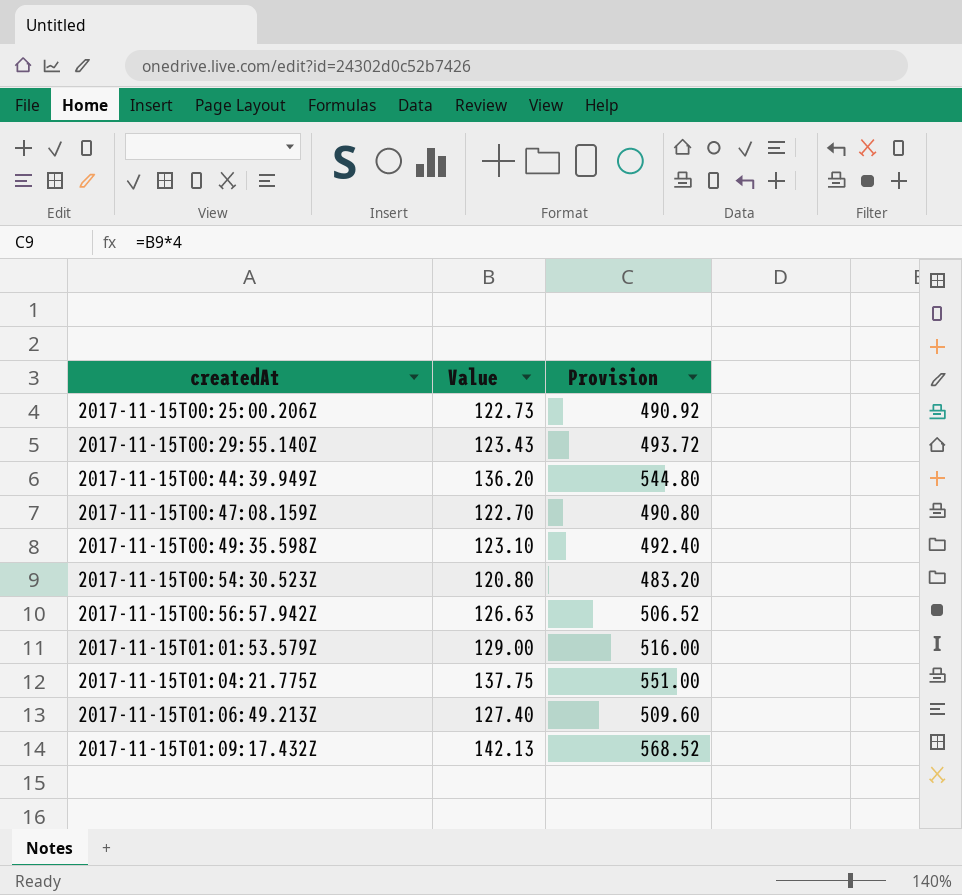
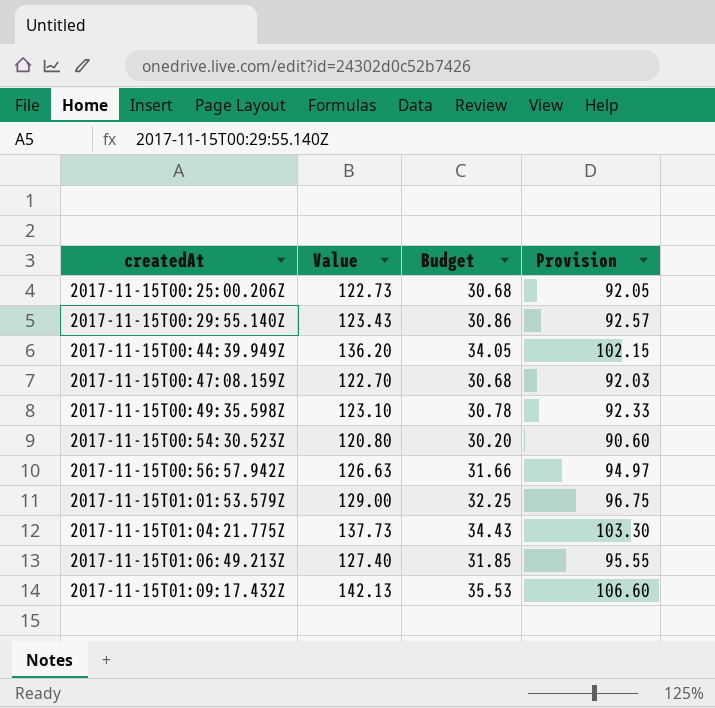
column Budget | formula: none -> [Value] * 0.25
column Provision | formula: [Value] * 4 -> [Value] * 0.75
2017-11-15T01:04:21.775Z | Value: 137.75 -> 137.73

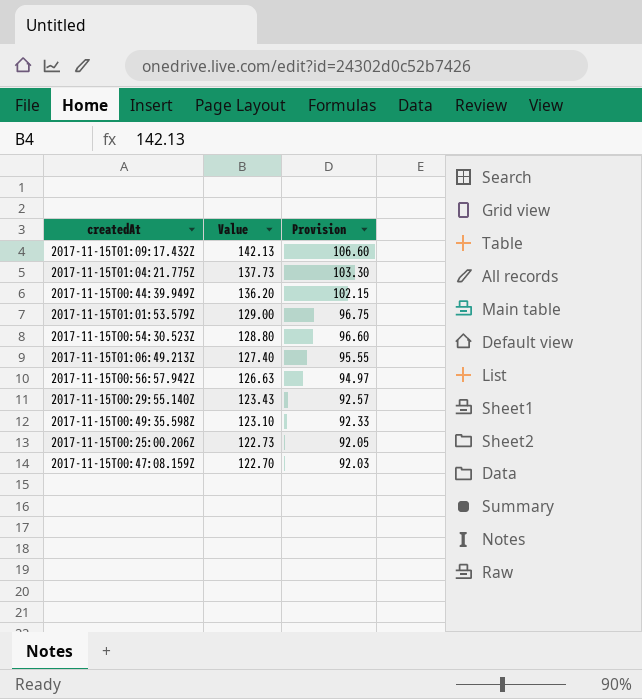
row order: createdAt ascending -> Value descending
column Budget | formula: [Value] * 0.25 -> none
2017-11-15T00:54:30.523Z | Value: 120.80 -> 128.80
2017-11-15T00:54:30.523Z | Provision: 90.60 -> 96.60

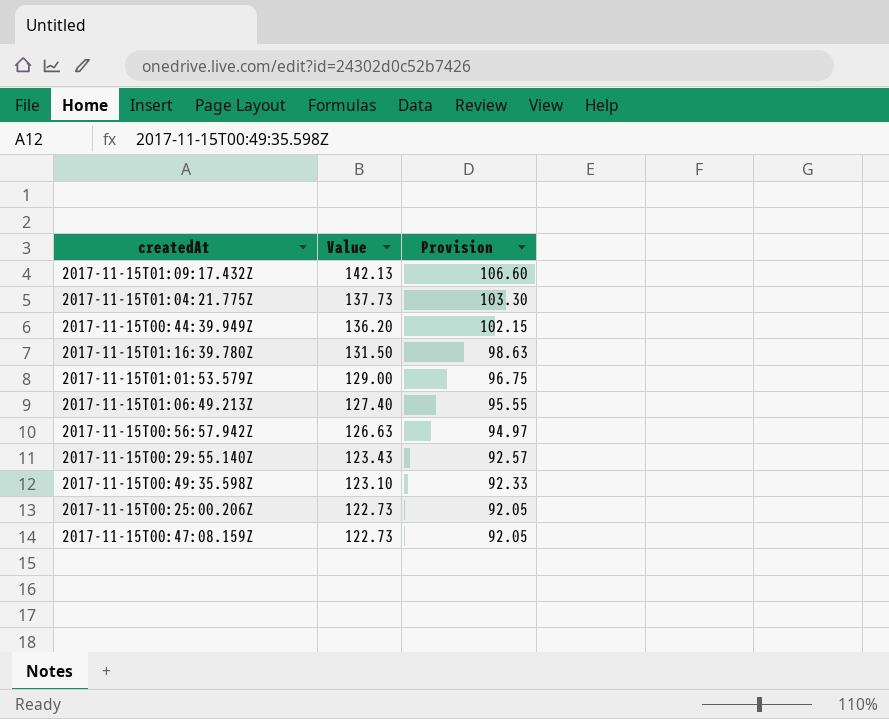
row 2017-11-15T00:54:30.523Z: 128.80 | 96.60 -> none
row 2017-11-15T01:16:39.780Z: none -> 131.50 | 98.63
2017-11-15T00:47:08.159Z | Value: 122.70 -> 122.73
2017-11-15T00:47:08.159Z | Provision: 92.03 -> 92.05

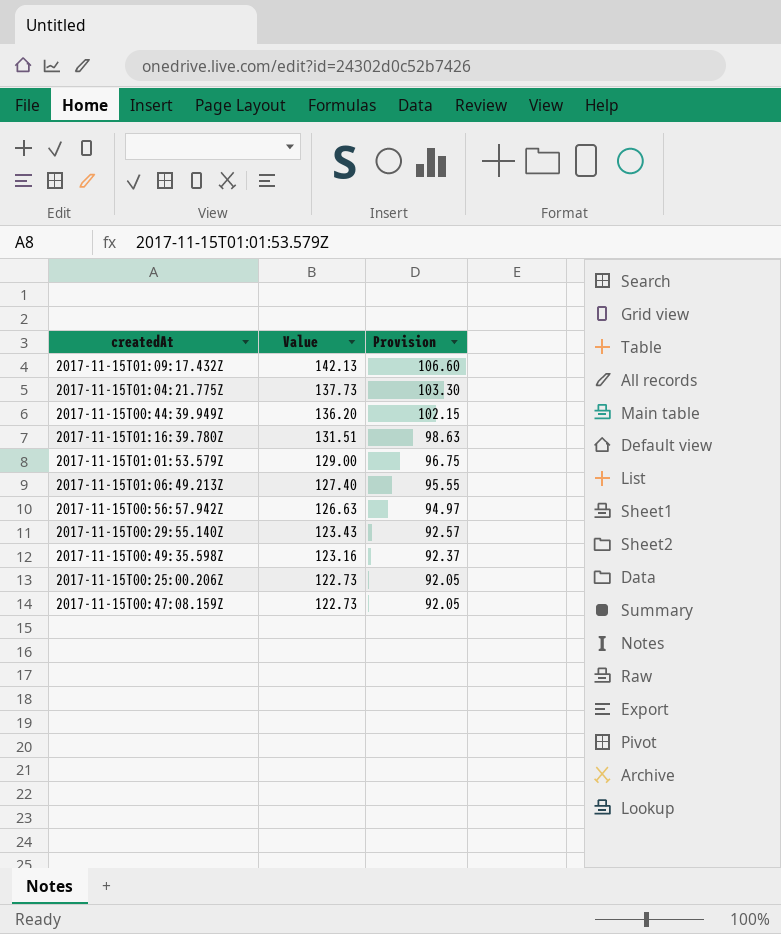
2017-11-15T01:16:39.780Z | Value: 131.50 -> 131.51
2017-11-15T00:49:35.598Z | Value: 123.10 -> 123.16
2017-11-15T00:49:35.598Z | Provision: 92.33 -> 92.37

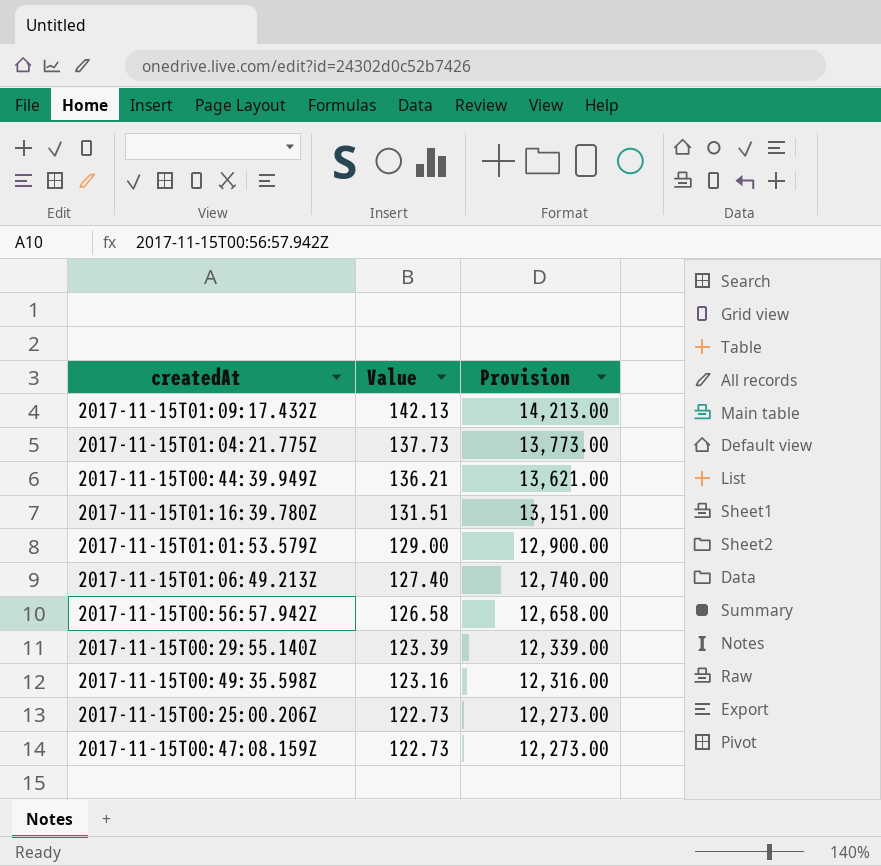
column Provision | formula: [Value] * 0.75 -> [Value] * 100
2017-11-15T00:44:39.949Z | Value: 136.20 -> 136.21
2017-11-15T00:56:57.942Z | Value: 126.63 -> 126.58
2017-11-15T00:29:55.140Z | Value: 123.43 -> 123.39

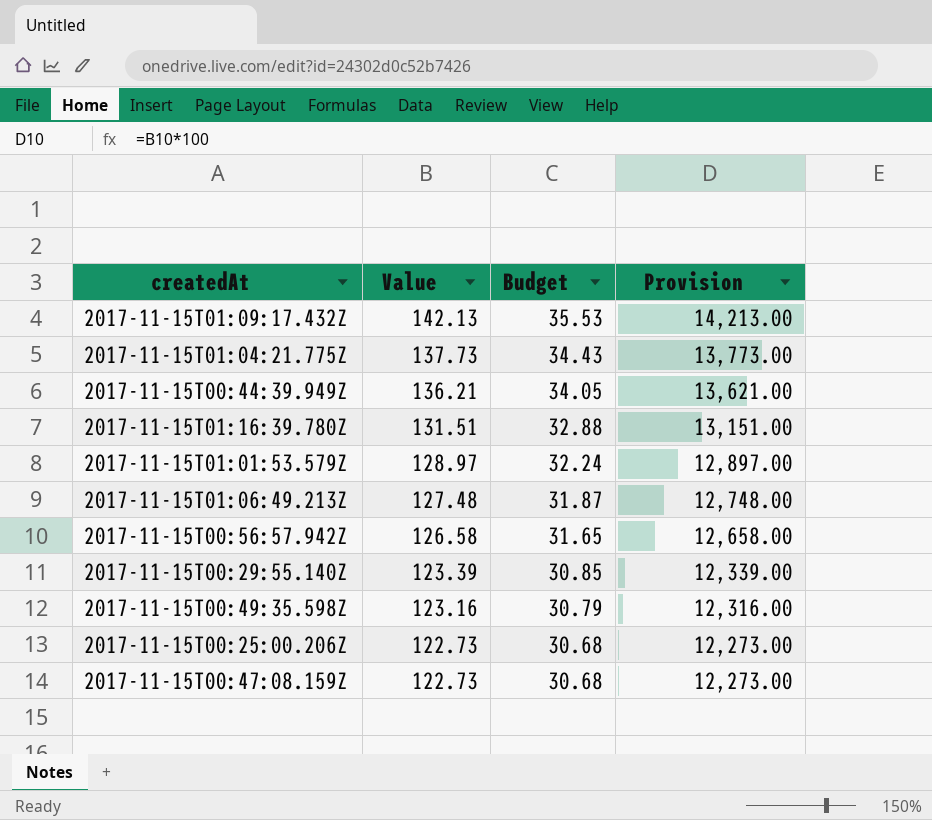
column Budget | formula: none -> [Value] * 0.25
2017-11-15T01:01:53.579Z | Value: 129.00 -> 128.97
2017-11-15T01:01:53.579Z | Provision: 12,900.00 -> 12,897.00
2017-11-15T01:06:49.213Z | Value: 127.40 -> 127.48
2017-11-15T01:06:49.213Z | Provision: 12,740.00 -> 12,748.00

